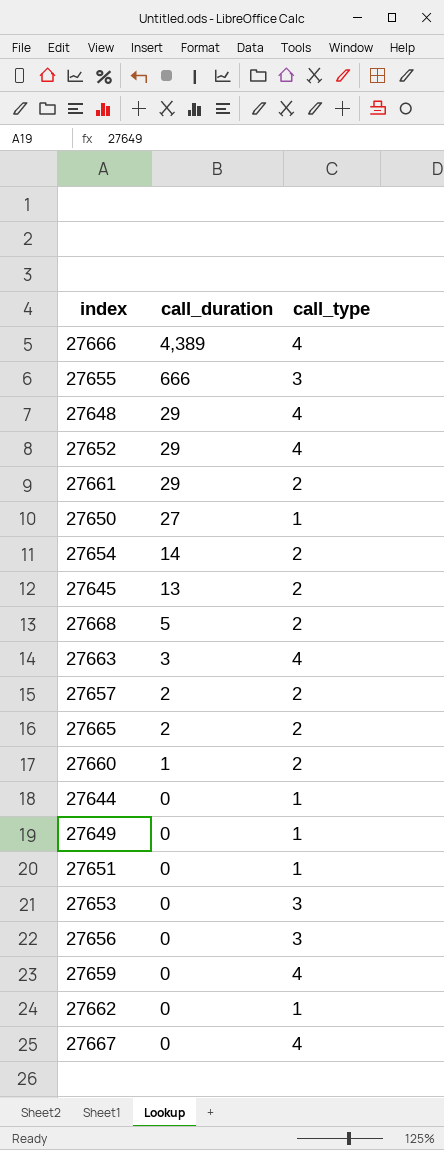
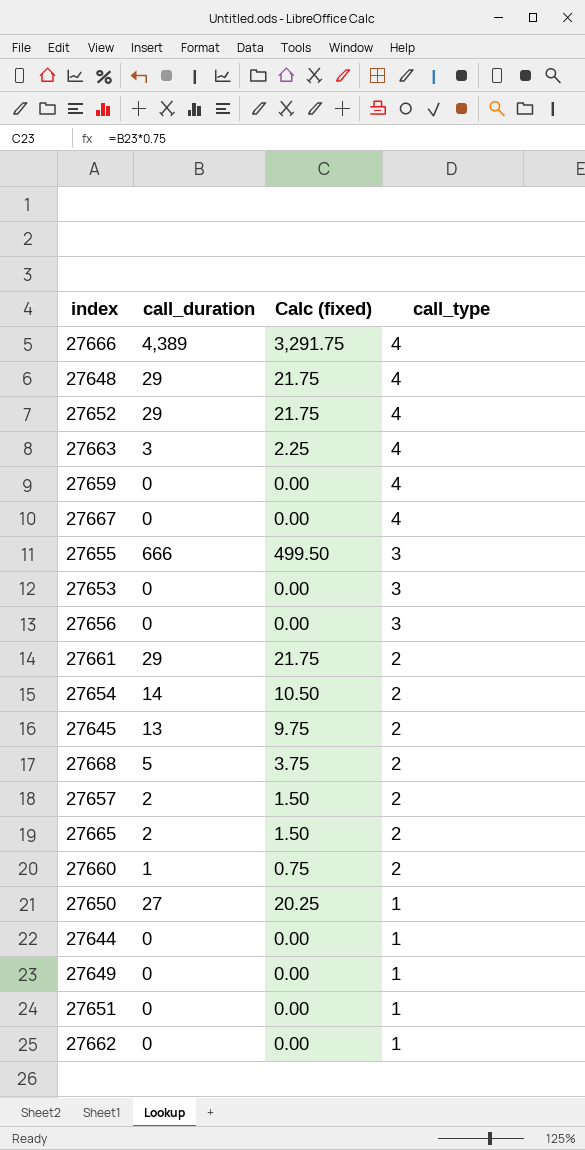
row order: call_duration descending -> call_type descending
column Calc (fixed) | formula: none -> [call_duration] * 0.75

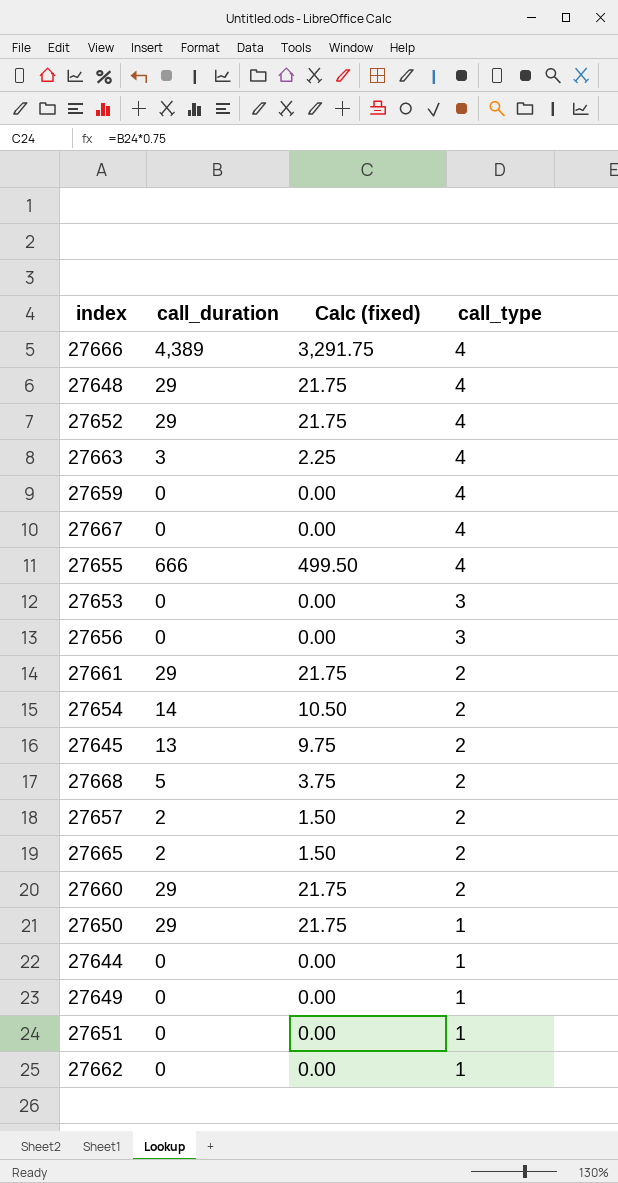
27655 | call_type: 3 -> 4
27660 | call_duration: 1 -> 29
27660 | Calc (fixed): 0.75 -> 21.75
27650 | call_duration: 27 -> 29
27650 | Calc (fixed): 20.25 -> 21.75

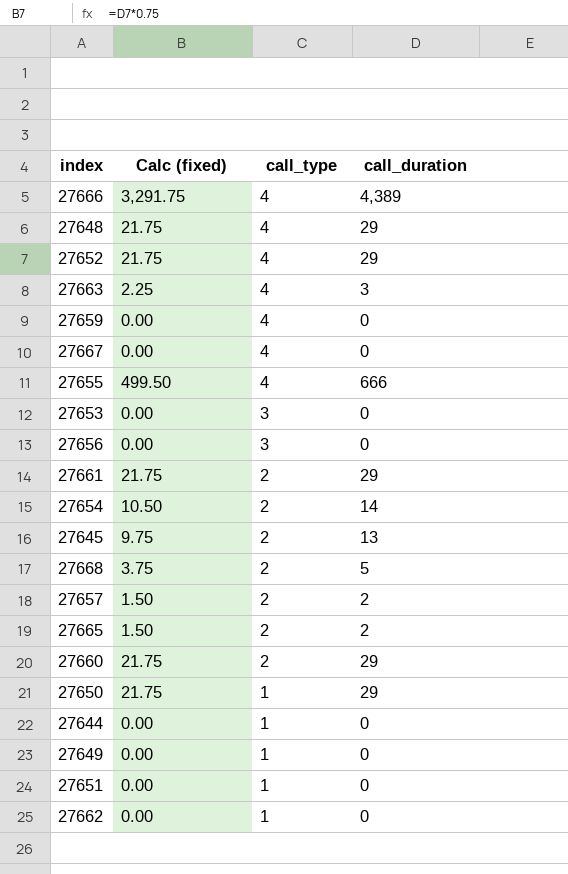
column call_duration | position: 2 -> 4

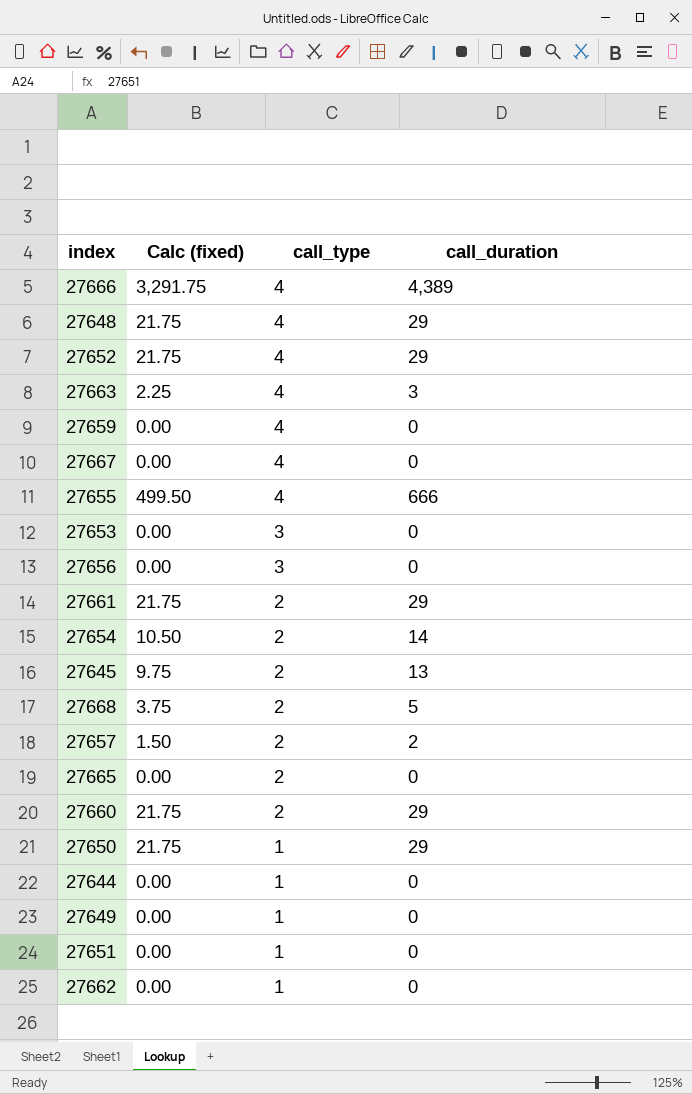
27665 | Calc (fixed): 1.50 -> 0.00
27665 | call_duration: 2 -> 0

